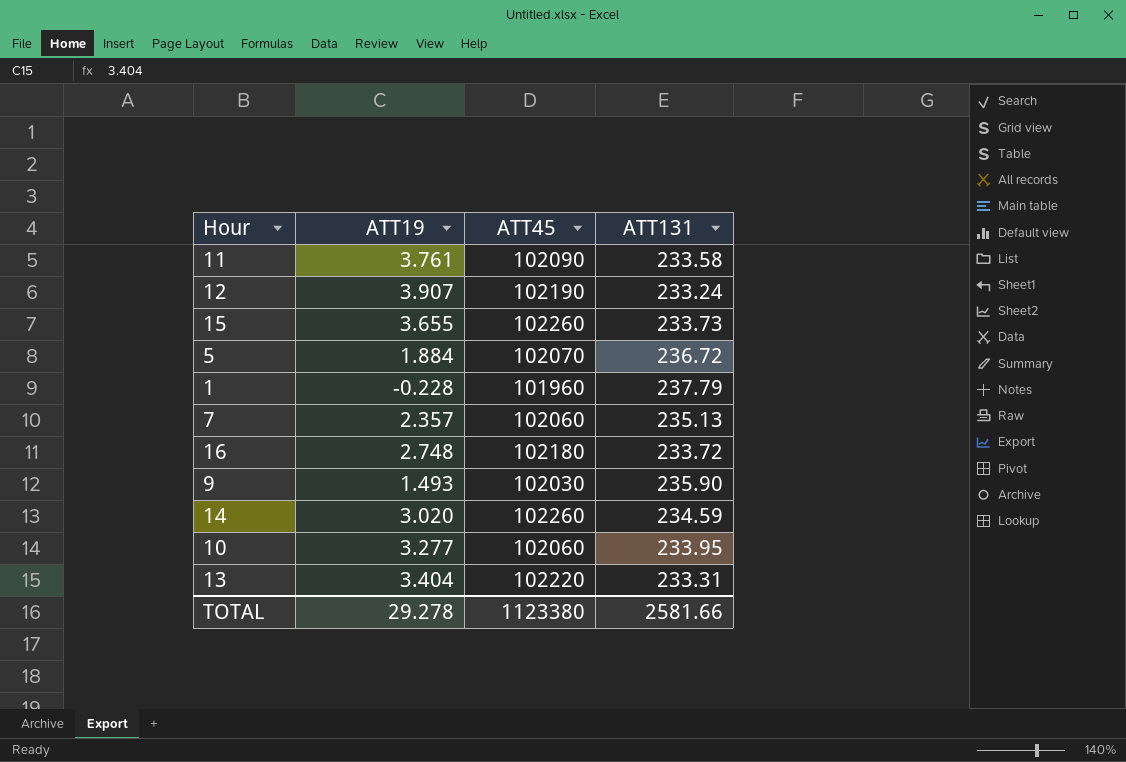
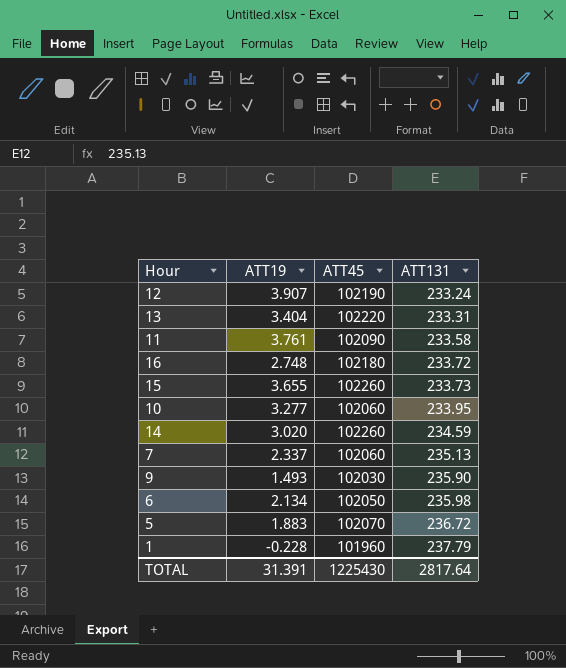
row order: none -> ATT131 ascending
7 | ATT19: 2.357 -> 2.337
row 6: none -> 2.134 | 102050 | 235.98
5 | ATT19: 1.884 -> 1.883
TOTAL | ATT19: 29.278 -> 31.391
TOTAL | ATT45: 1123380 -> 1225430
TOTAL | ATT131: 2581.66 -> 2817.64

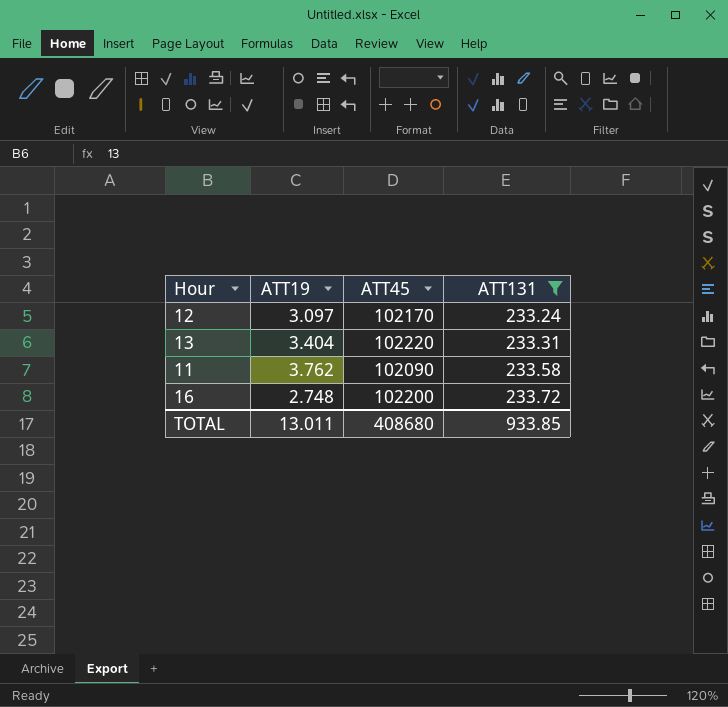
filter: none -> ATT131 <= 233.72
12 | ATT19: 3.907 -> 3.097
12 | ATT45: 102190 -> 102170
11 | ATT19: 3.761 -> 3.762
16 | ATT45: 102180 -> 102200
TOTAL | ATT19: 31.391 -> 13.011
TOTAL | ATT45: 1225430 -> 408680
TOTAL | ATT131: 2817.64 -> 933.85

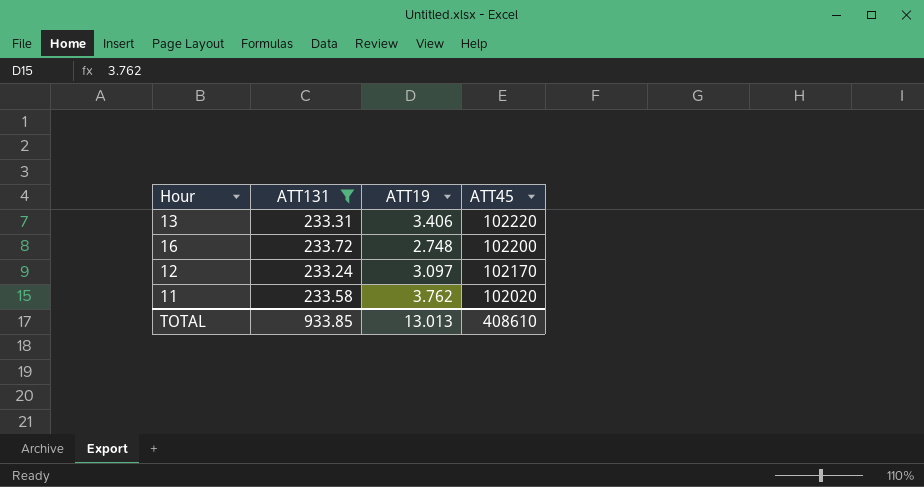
row order: ATT131 ascending -> ATT45 descending
column ATT131 | position: 4 -> 2
13 | ATT19: 3.404 -> 3.406
11 | ATT45: 102090 -> 102020
TOTAL | ATT19: 13.011 -> 13.013
TOTAL | ATT45: 408680 -> 408610

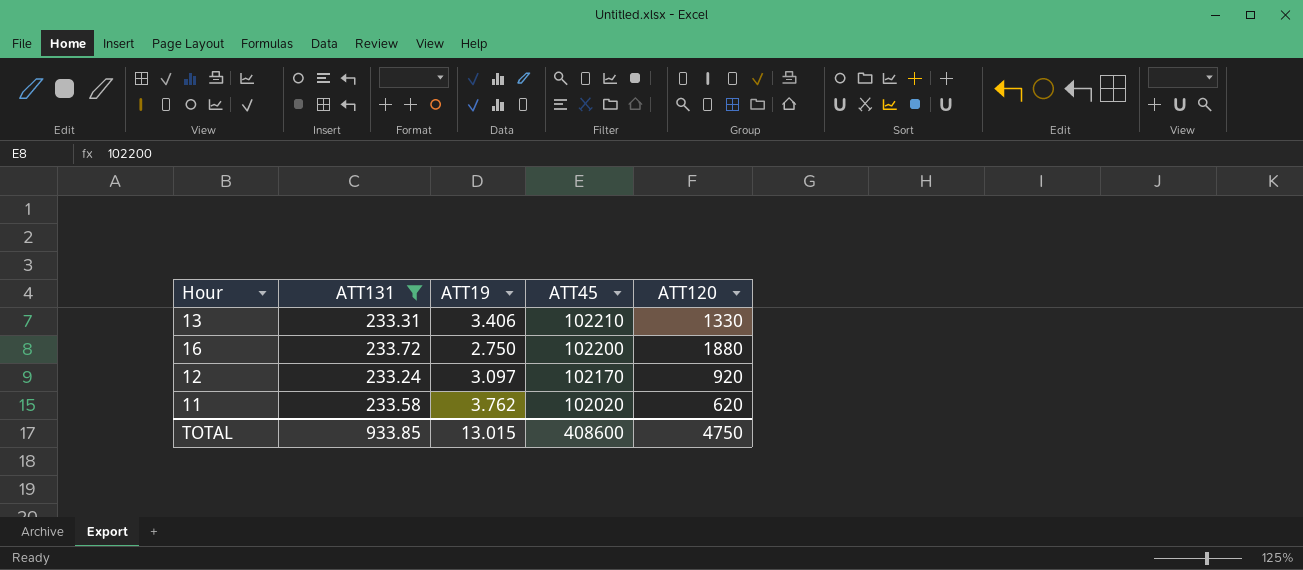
column ATT120 | position: none -> 5
13 | ATT45: 102220 -> 102210
16 | ATT19: 2.748 -> 2.750
TOTAL | ATT19: 13.013 -> 13.015
TOTAL | ATT45: 408610 -> 408600

